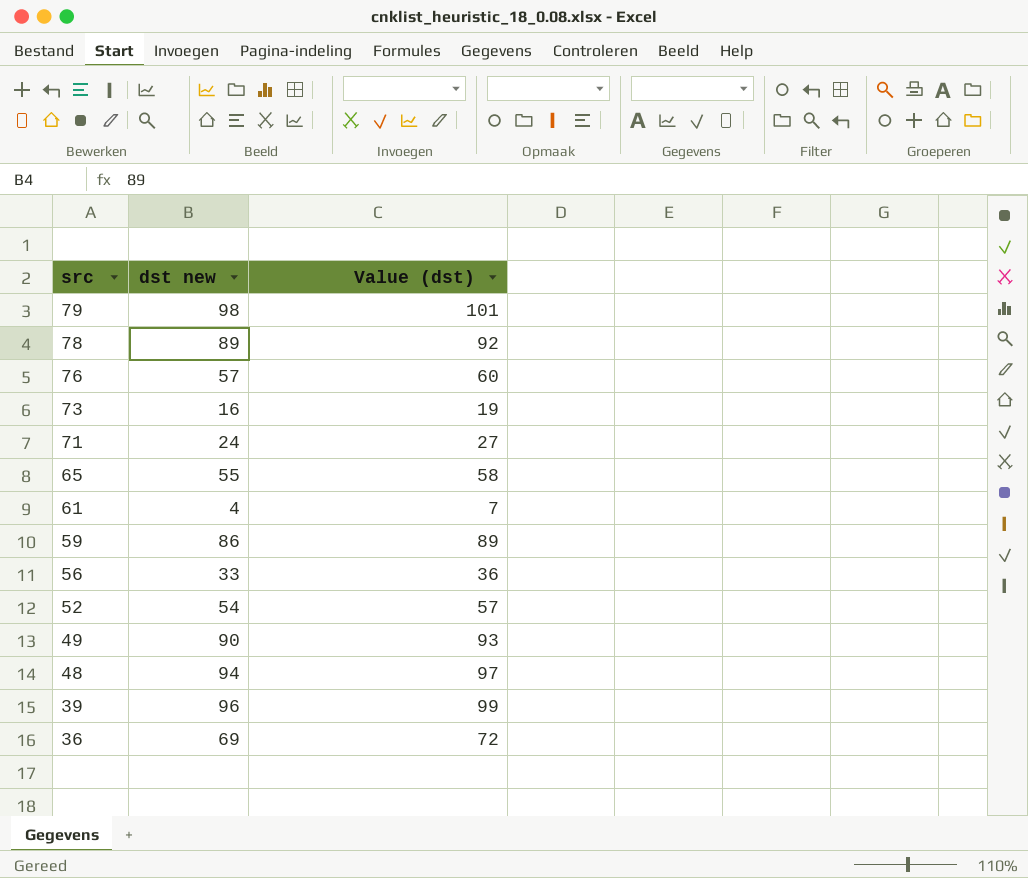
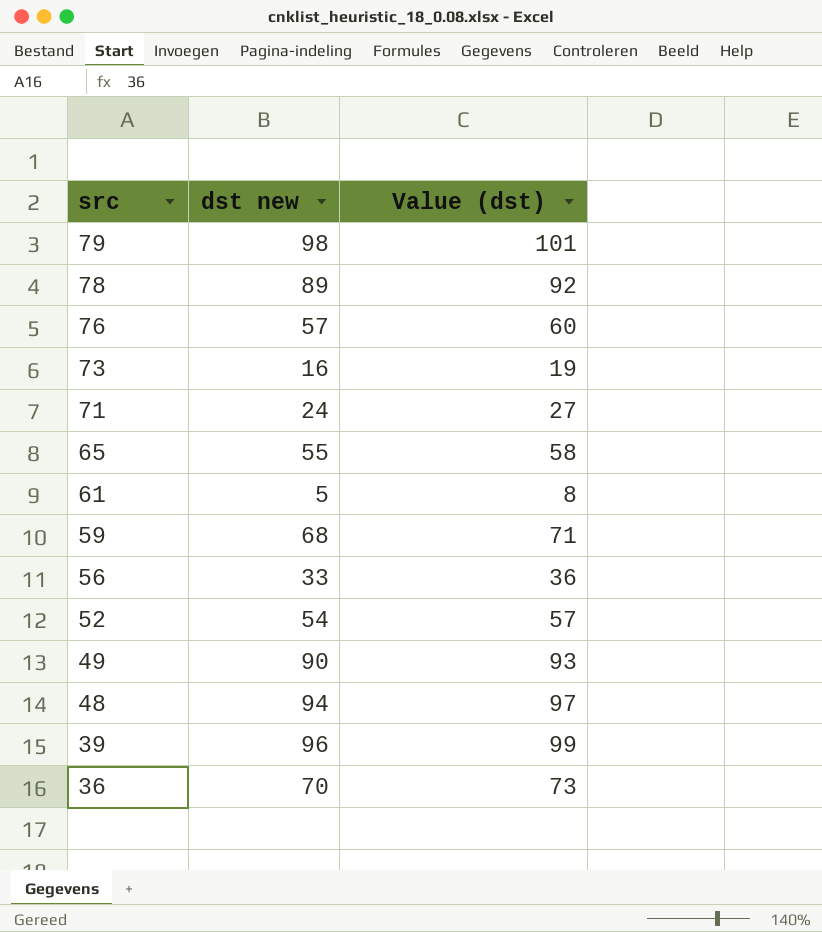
61 | dst new: 4 -> 5
61 | Value (dst): 7 -> 8
59 | dst new: 86 -> 68
59 | Value (dst): 89 -> 71
36 | dst new: 69 -> 70
36 | Value (dst): 72 -> 73

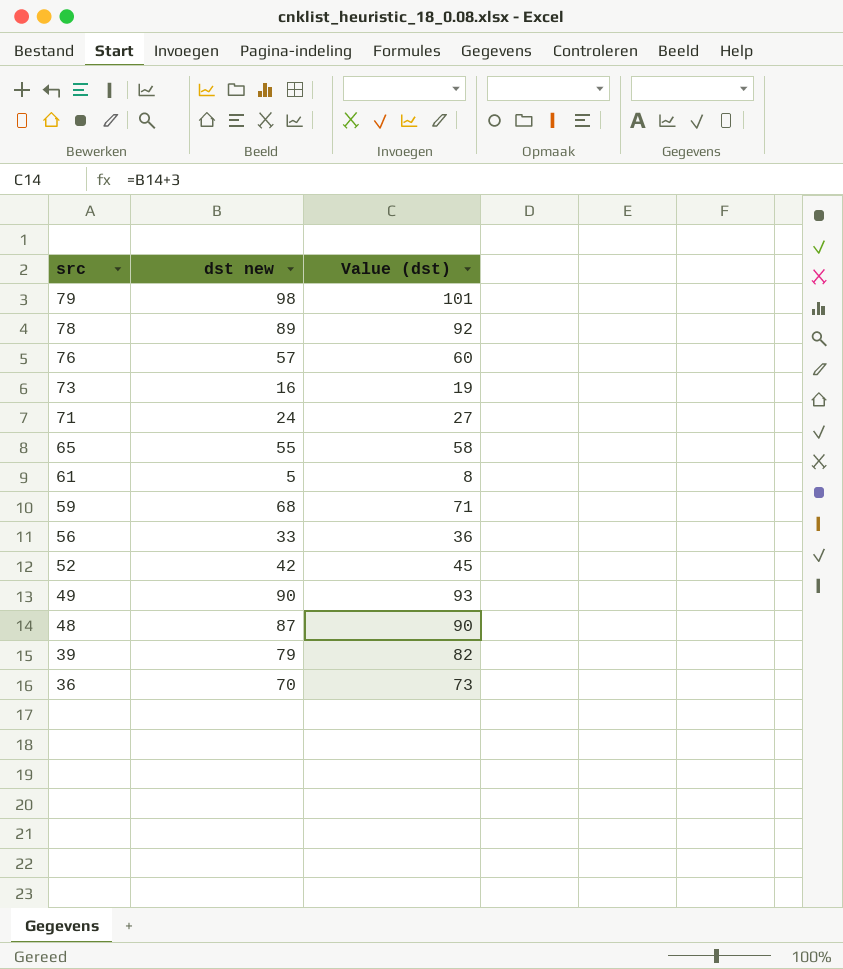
52 | dst new: 54 -> 42
52 | Value (dst): 57 -> 45
48 | dst new: 94 -> 87
48 | Value (dst): 97 -> 90
39 | dst new: 96 -> 79
39 | Value (dst): 99 -> 82

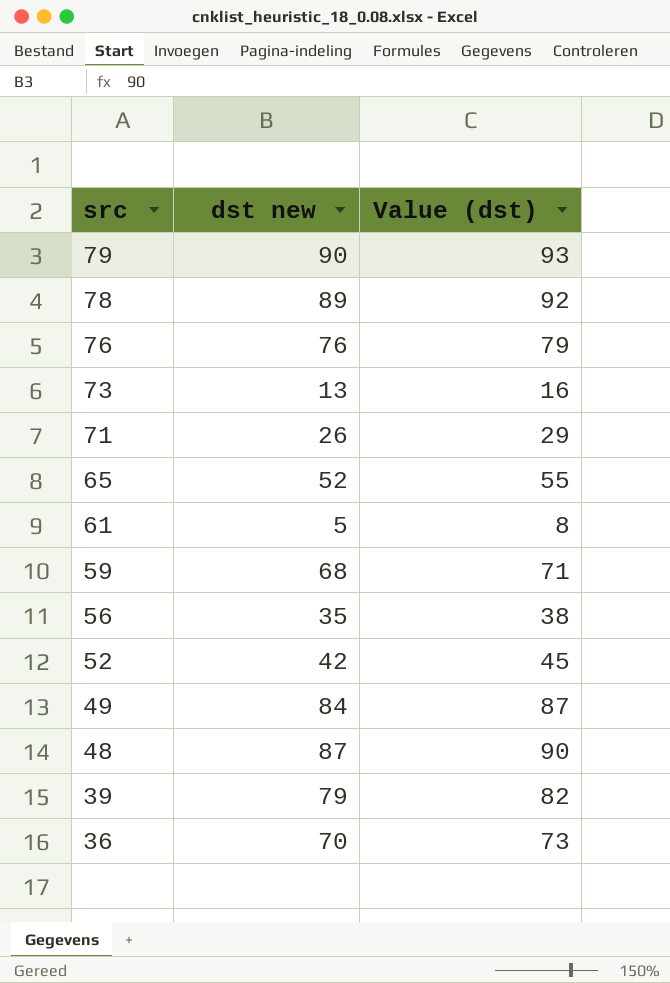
79 | dst new: 98 -> 90
79 | Value (dst): 101 -> 93
76 | dst new: 57 -> 76
76 | Value (dst): 60 -> 79
73 | dst new: 16 -> 13
73 | Value (dst): 19 -> 16
71 | dst new: 24 -> 26
71 | Value (dst): 27 -> 29
65 | dst new: 55 -> 52
65 | Value (dst): 58 -> 55
56 | dst new: 33 -> 35
56 | Value (dst): 36 -> 38
49 | dst new: 90 -> 84
49 | Value (dst): 93 -> 87

